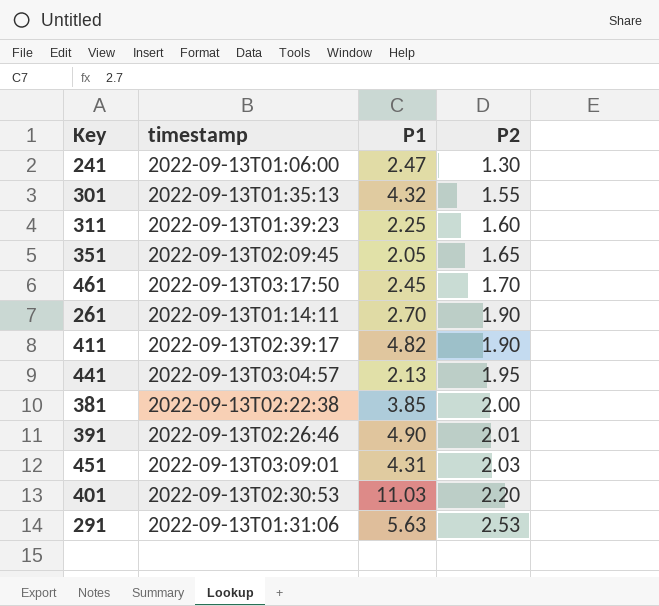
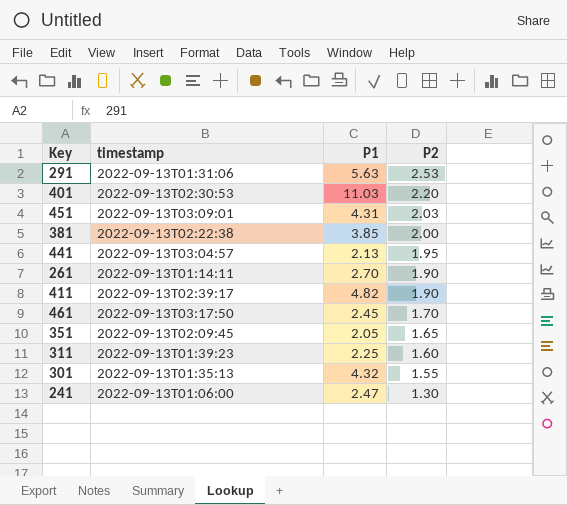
row order: P2 ascending -> P2 descending
row 391: 2022-09-13T02:26:46 | 4.90 | 2.01 -> none

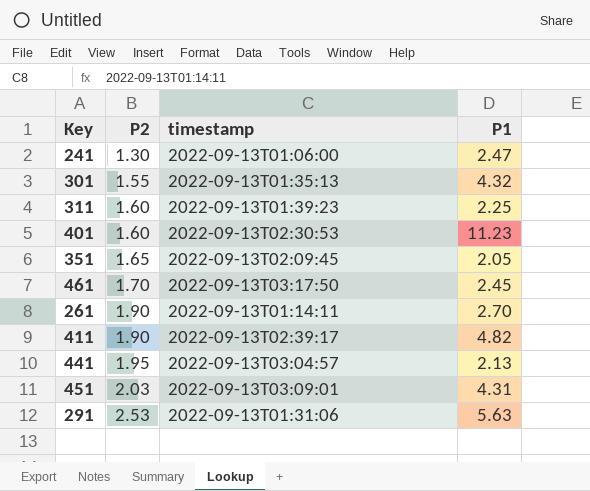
row order: P2 descending -> P2 ascending
column P2 | position: 4 -> 2
row 381: 2022-09-13T02:22:38 | 3.85 | 2.00 -> none
401 | P2: 2.20 -> 1.60
401 | P1: 11.03 -> 11.23

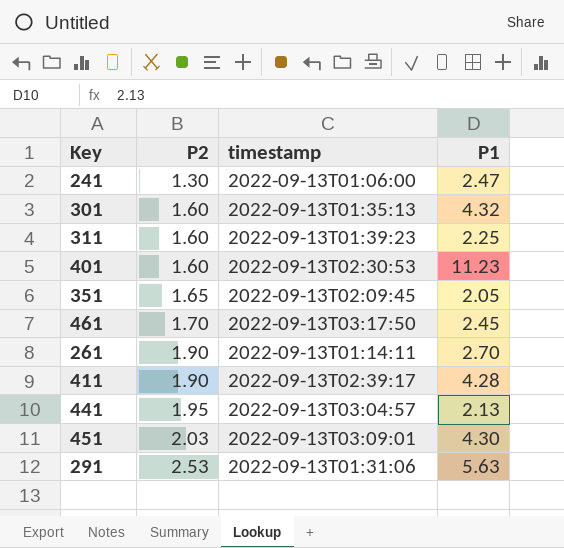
301 | P2: 1.55 -> 1.60
411 | P1: 4.82 -> 4.28
451 | P1: 4.31 -> 4.30

